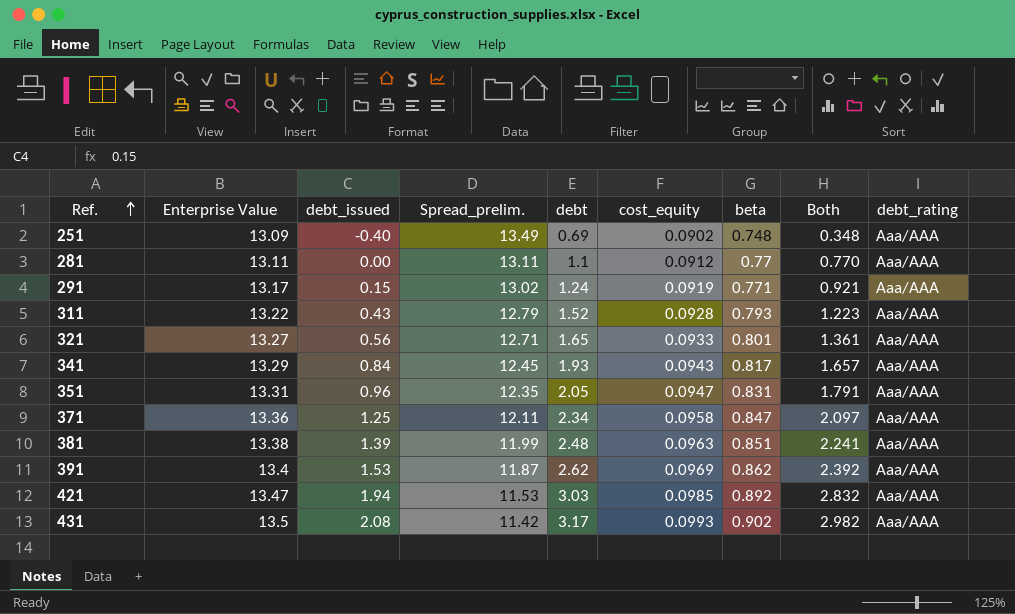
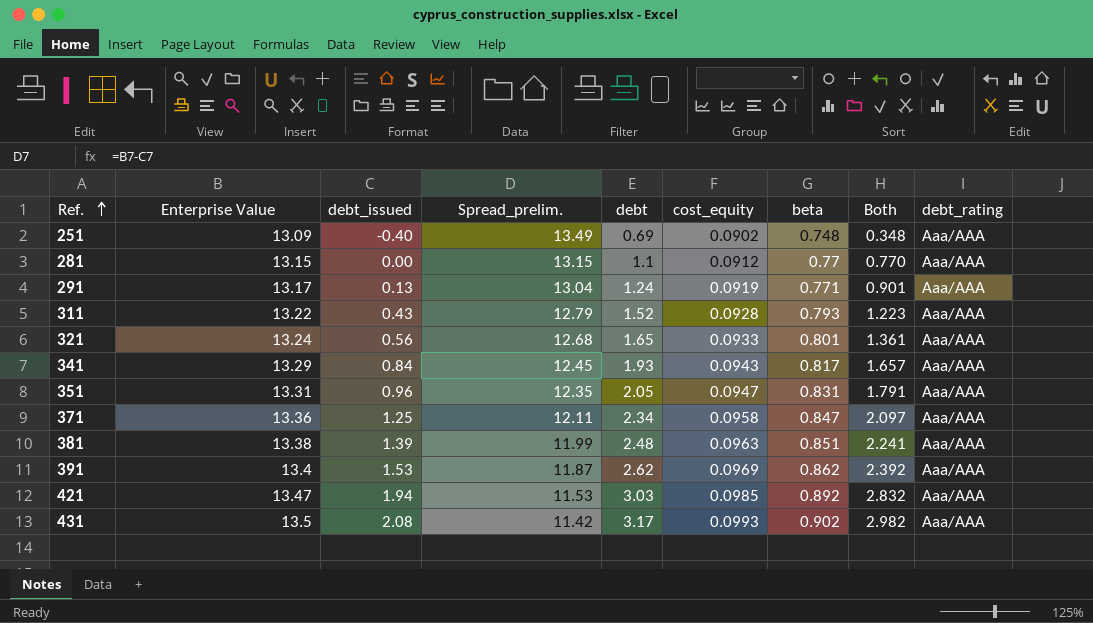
281 | Enterprise Value: 13.11 -> 13.15
281 | Spread_prelim.: 13.11 -> 13.15
291 | debt_issued: 0.15 -> 0.13
291 | Spread_prelim.: 13.02 -> 13.04
291 | Both: 0.921 -> 0.901
321 | Enterprise Value: 13.27 -> 13.24
321 | Spread_prelim.: 12.71 -> 12.68

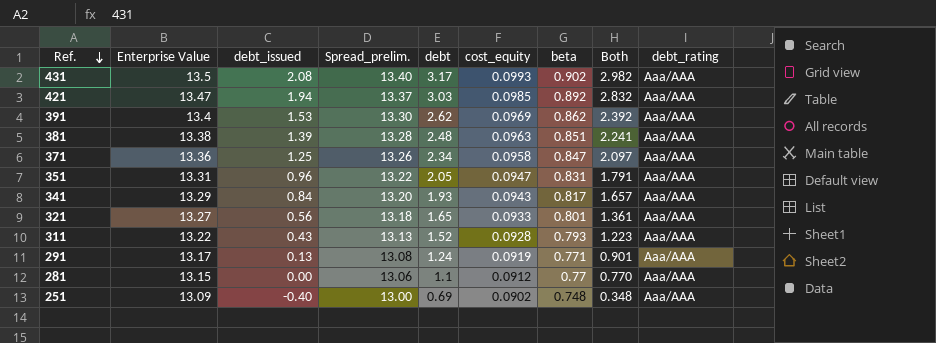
row order: Ref. ascending -> Ref. descending
column Spread_prelim. | formula: [Enterprise Value] - [debt_issued] -> [Enterprise Value] - [cost_equity]
321 | Enterprise Value: 13.24 -> 13.27

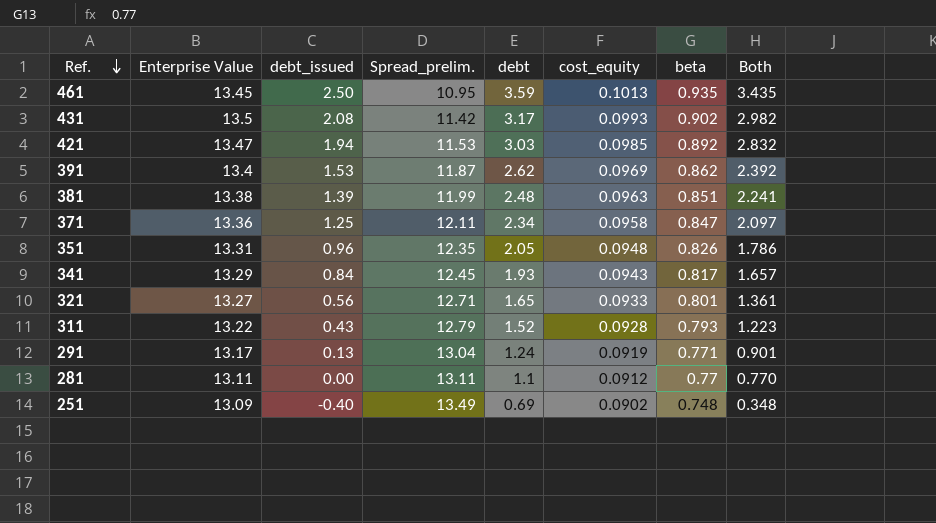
column debt_rating | position: 9 -> none
column Spread_prelim. | formula: [Enterprise Value] - [cost_equity] -> [Enterprise Value] - [debt_issued]
row 461: none -> 13.45 | 2.50 | 10.95 | 3.59 | 0.1013 | 0.935 | 3.435
351 | cost_equity: 0.0947 -> 0.0948
351 | beta: 0.831 -> 0.826
351 | Both: 1.791 -> 1.786
281 | Enterprise Value: 13.15 -> 13.11

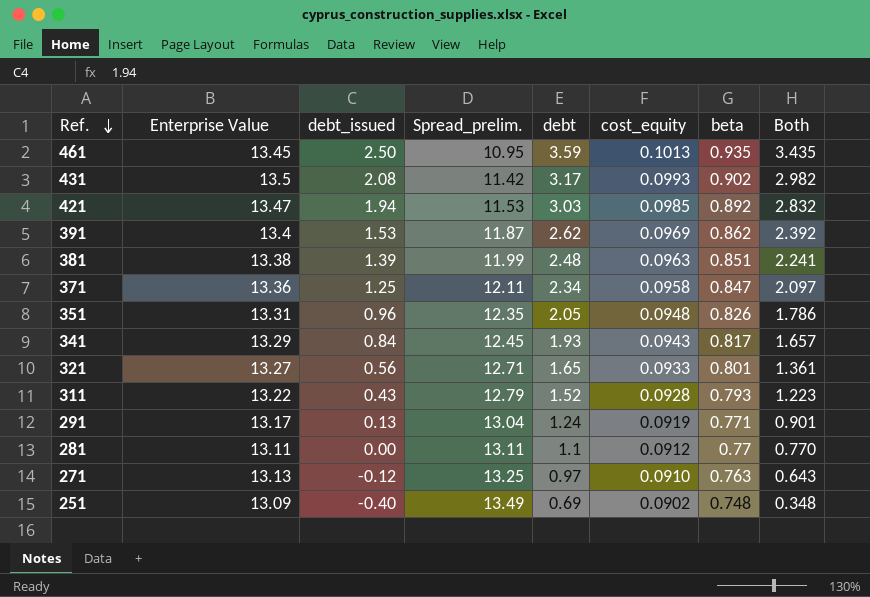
row 271: none -> 13.13 | -0.12 | 13.25 | 0.97 | 0.0910 | 0.763 | 0.643

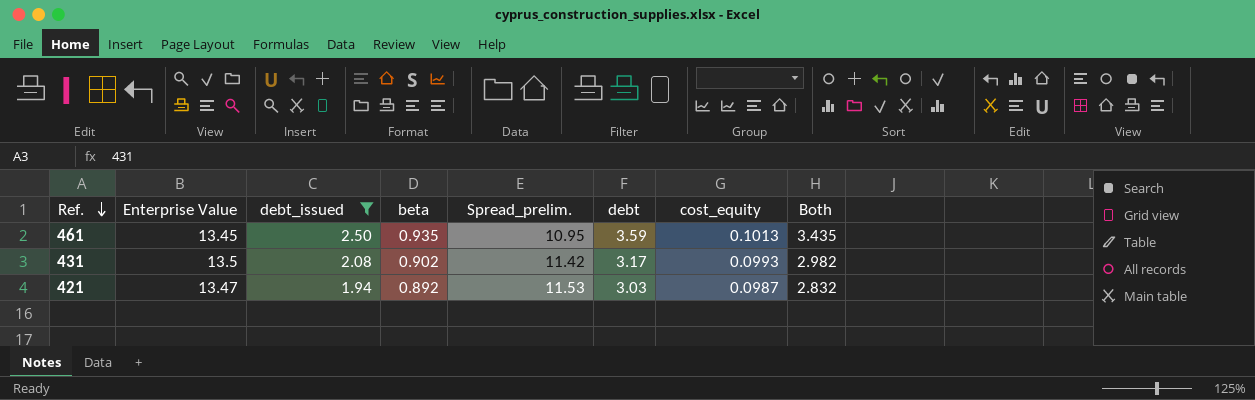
filter: none -> debt_issued >= 1.94
column beta | position: 7 -> 4
421 | cost_equity: 0.0985 -> 0.0987

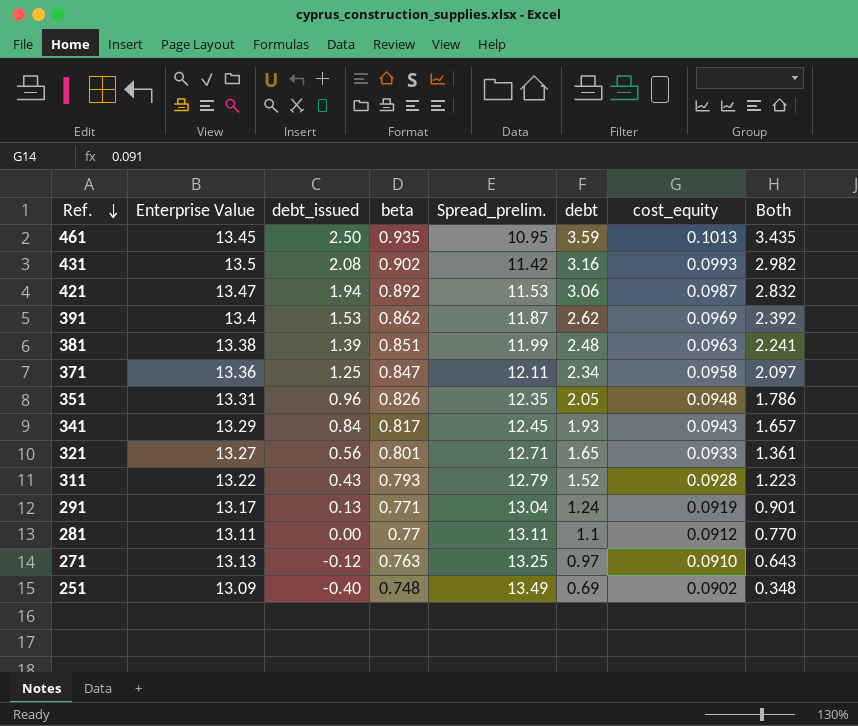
filter: debt_issued >= 1.94 -> none
431 | debt: 3.17 -> 3.16
421 | debt: 3.03 -> 3.06

